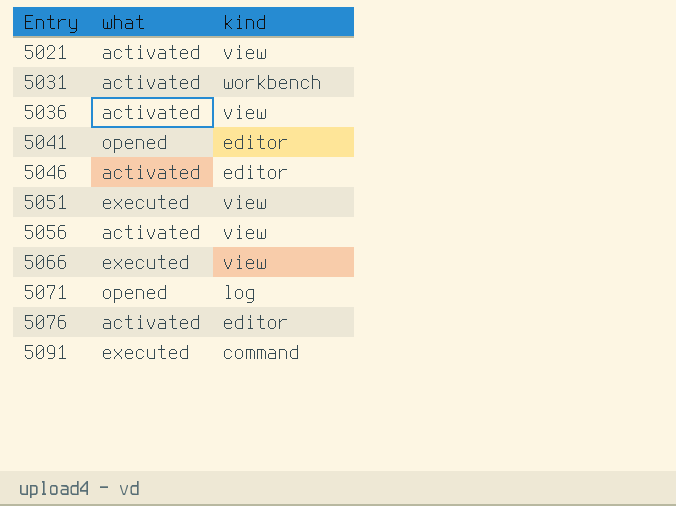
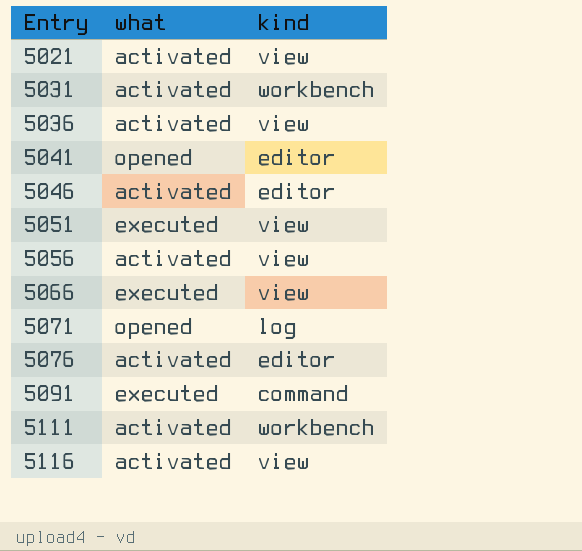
row 5111: none -> activated | workbench
row 5116: none -> activated | view

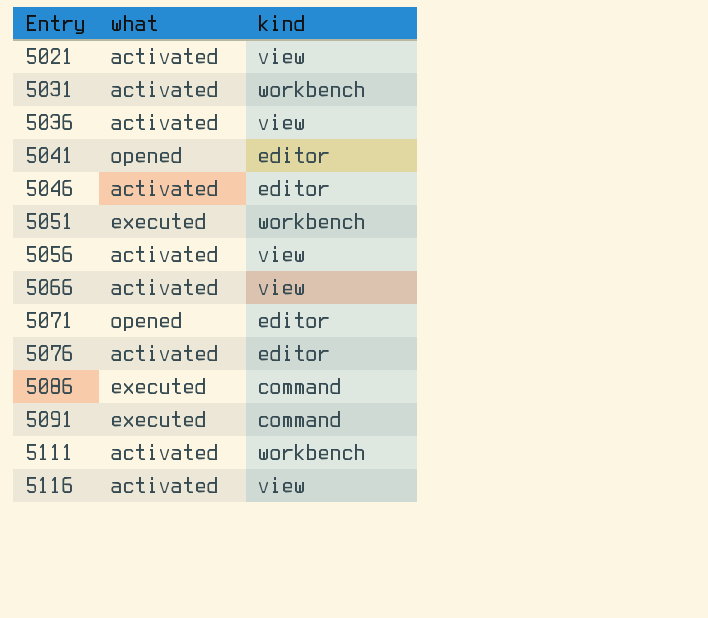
5051 | kind: view -> workbench
5066 | what: executed -> activated
5071 | kind: log -> editor
row 5086: none -> executed | command

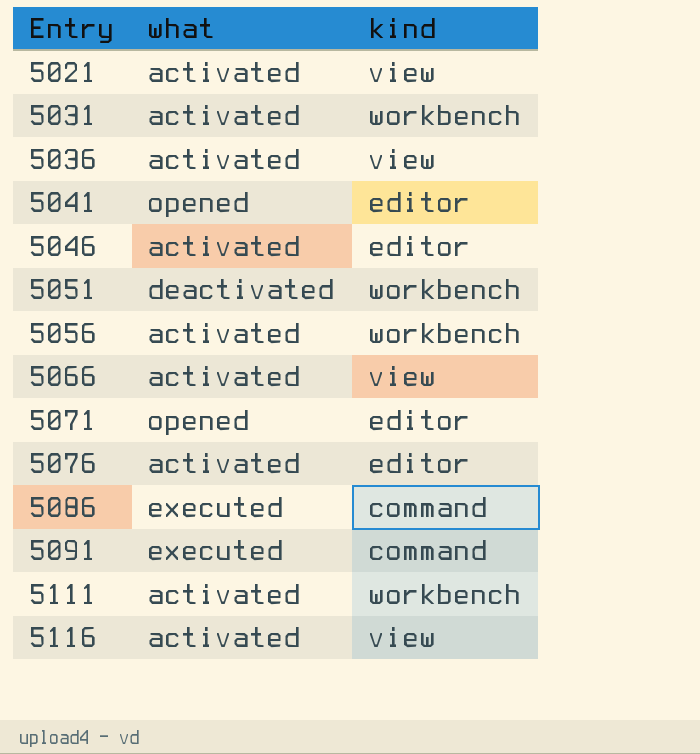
5051 | what: executed -> deactivated
5056 | kind: view -> workbench

